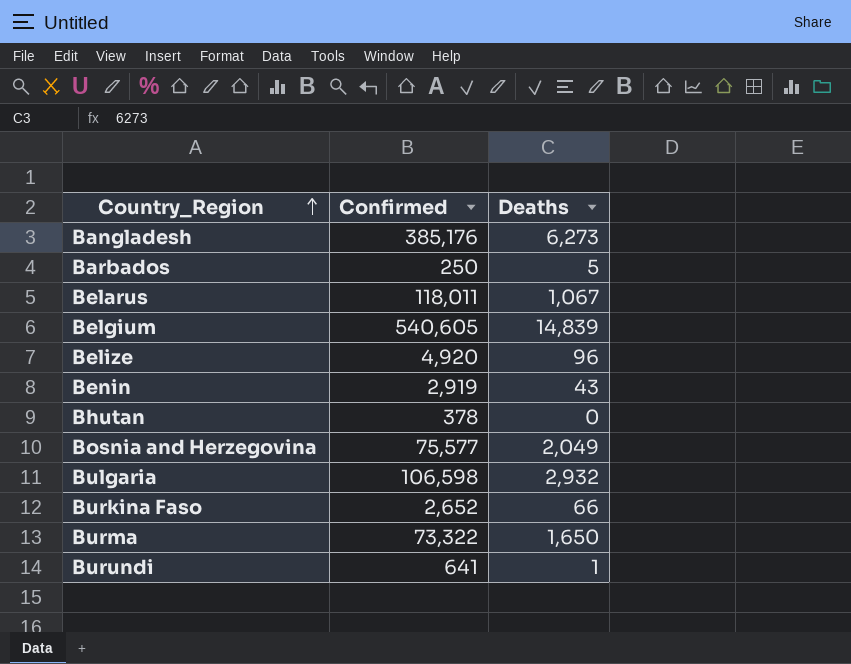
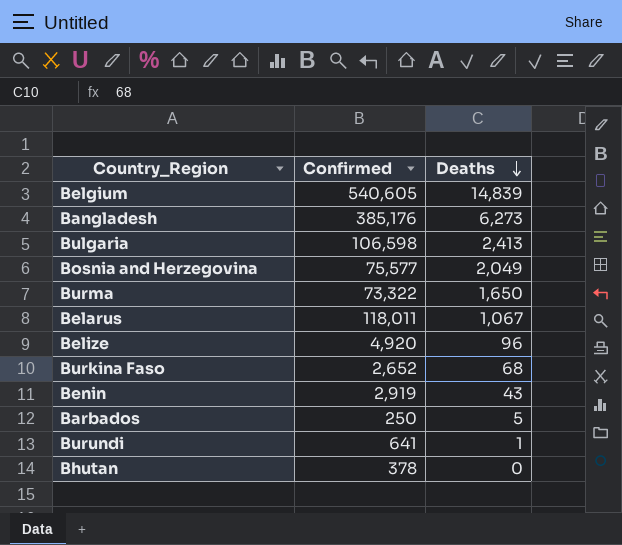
row order: Country_Region ascending -> Deaths descending
Bulgaria | Deaths: 2,932 -> 2,413
Burkina Faso | Deaths: 66 -> 68

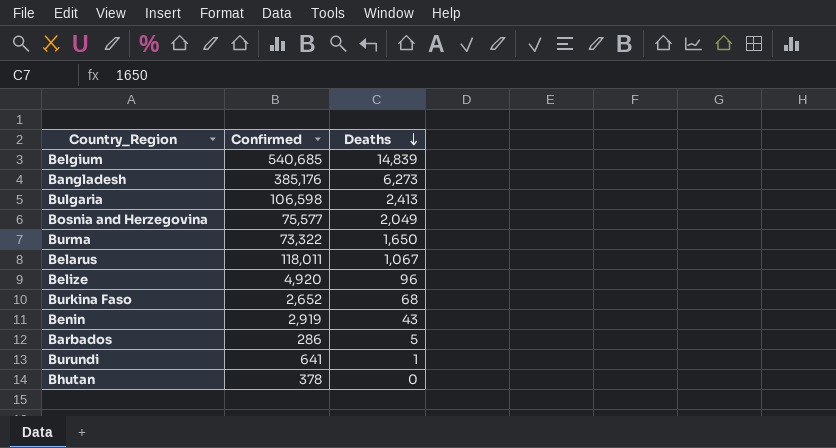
Belgium | Confirmed: 540,605 -> 540,685
Barbados | Confirmed: 250 -> 286

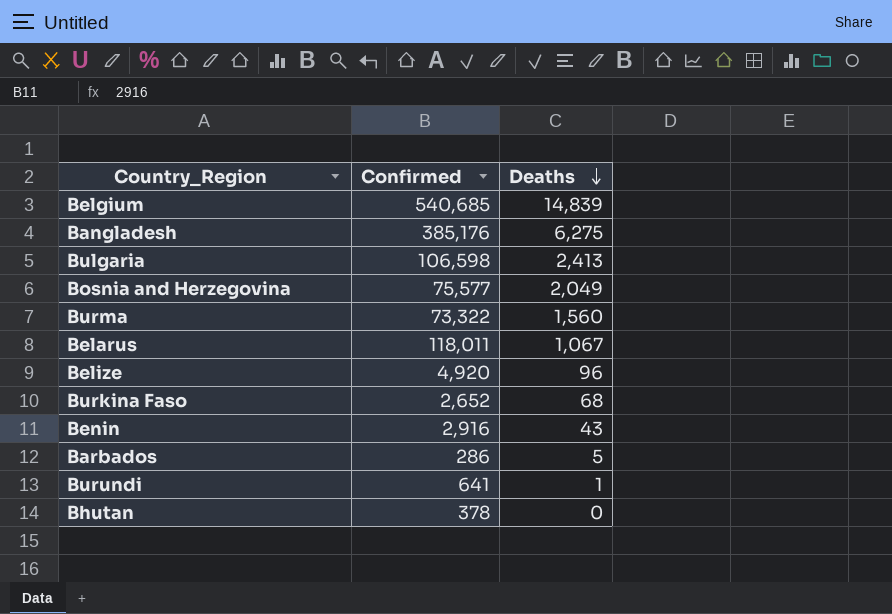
Bangladesh | Deaths: 6,273 -> 6,275
Burma | Deaths: 1,650 -> 1,560
Benin | Confirmed: 2,919 -> 2,916

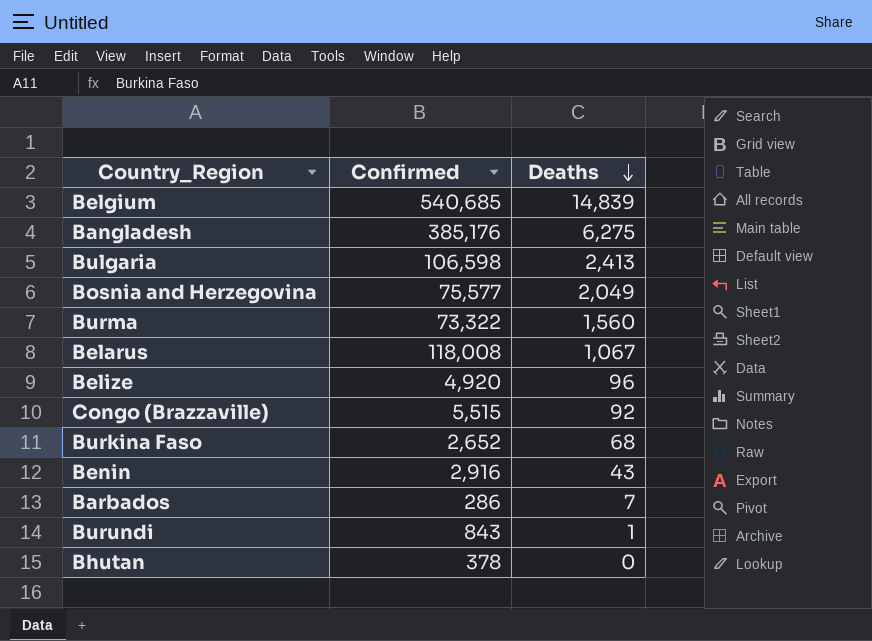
Belarus | Confirmed: 118,011 -> 118,008
row Congo (Brazzaville): none -> 5,515 | 92
Barbados | Deaths: 5 -> 7
Burundi | Confirmed: 641 -> 843

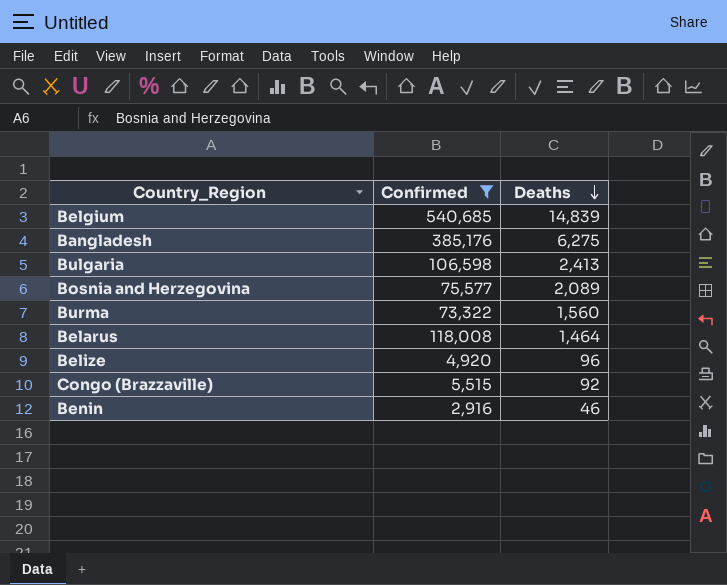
filter: none -> Confirmed >= 2,916
Bosnia and Herzegovina | Deaths: 2,049 -> 2,089
Belarus | Deaths: 1,067 -> 1,464
Benin | Deaths: 43 -> 46

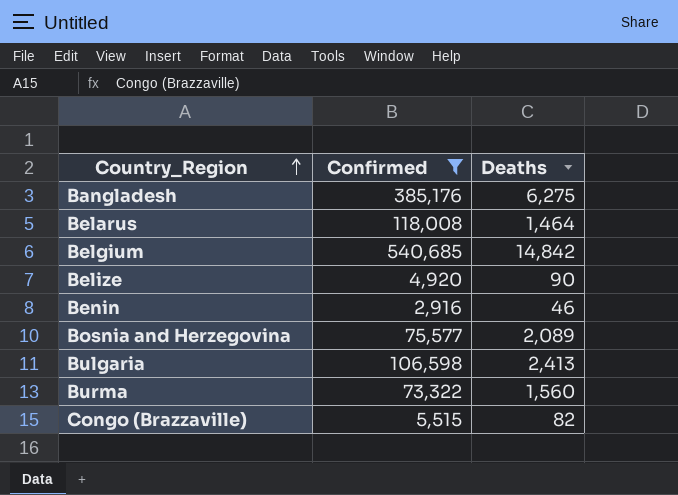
row order: Deaths descending -> Country_Region ascending
Belgium | Deaths: 14,839 -> 14,842
Belize | Deaths: 96 -> 90
Congo (Brazzaville) | Deaths: 92 -> 82

